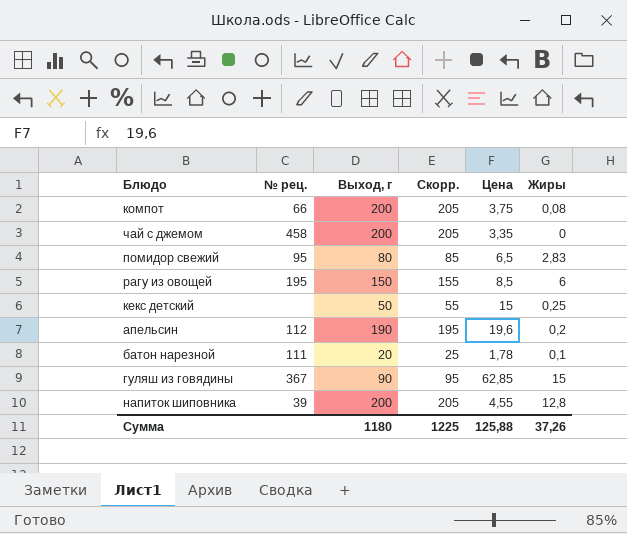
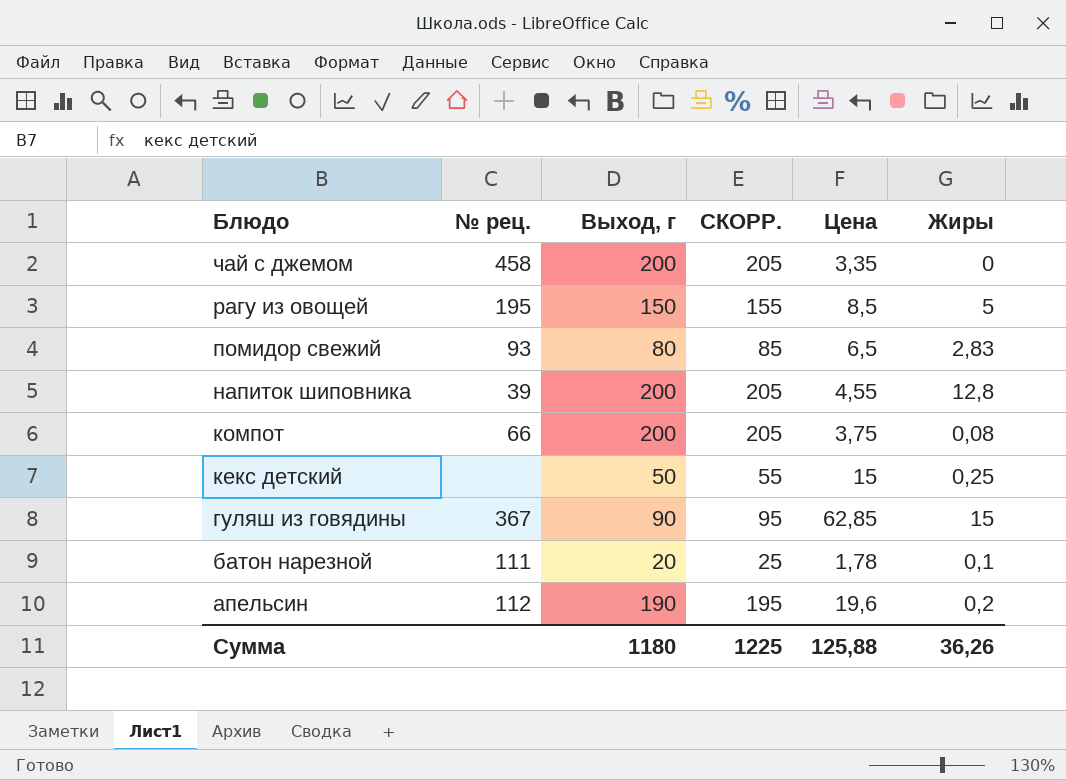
row order: none -> Блюдо descending
column name: Скорр. -> СКОРР.
рагу из овощей | Жиры: 6 -> 5
помидор свежий | № рец.: 95 -> 93
Сумма | Жиры: 37,26 -> 36,26

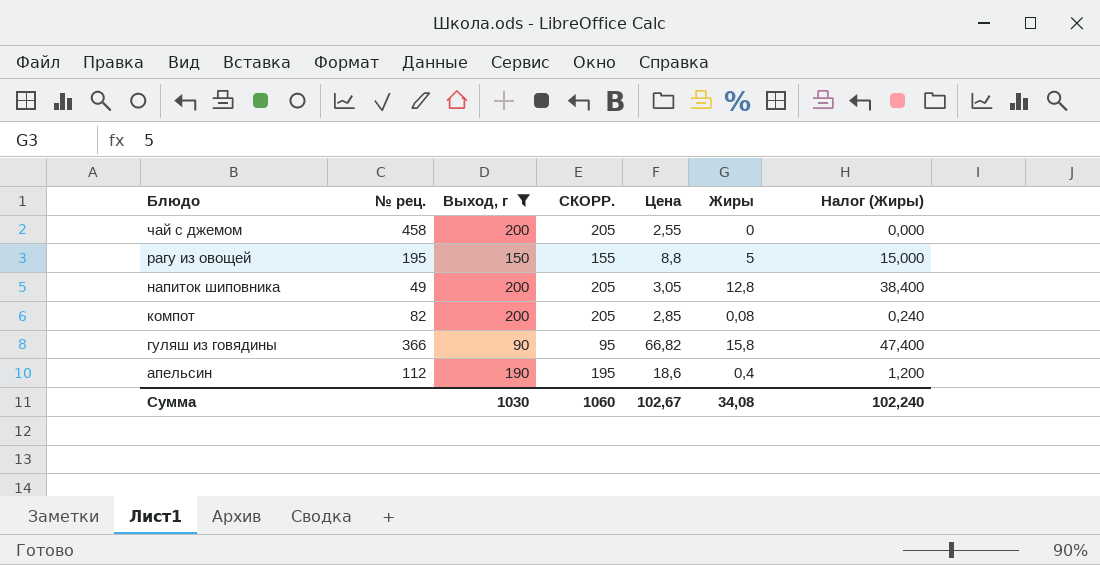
filter: none -> Выход, г >= 90
column Налог (Жиры) | formula: none -> [Жиры] * 3
чай с джемом | Цена: 3,35 -> 2,55
рагу из овощей | Цена: 8,5 -> 8,8
напиток шиповника | № рец.: 39 -> 49
напиток шиповника | Цена: 4,55 -> 3,05
компот | № рец.: 66 -> 82
компот | Цена: 3,75 -> 2,85
гуляш из говядины | № рец.: 367 -> 366
гуляш из говядины | Цена: 62,85 -> 66,82
гуляш из говядины | Жиры: 15 -> 15,8
апельсин | Цена: 19,6 -> 18,6
апельсин | Жиры: 0,2 -> 0,4
Сумма | Выход, г: 1180 -> 1030
Сумма | СКОРР.: 1225 -> 1060
Сумма | Цена: 125,88 -> 102,67
Сумма | Жиры: 36,26 -> 34,08

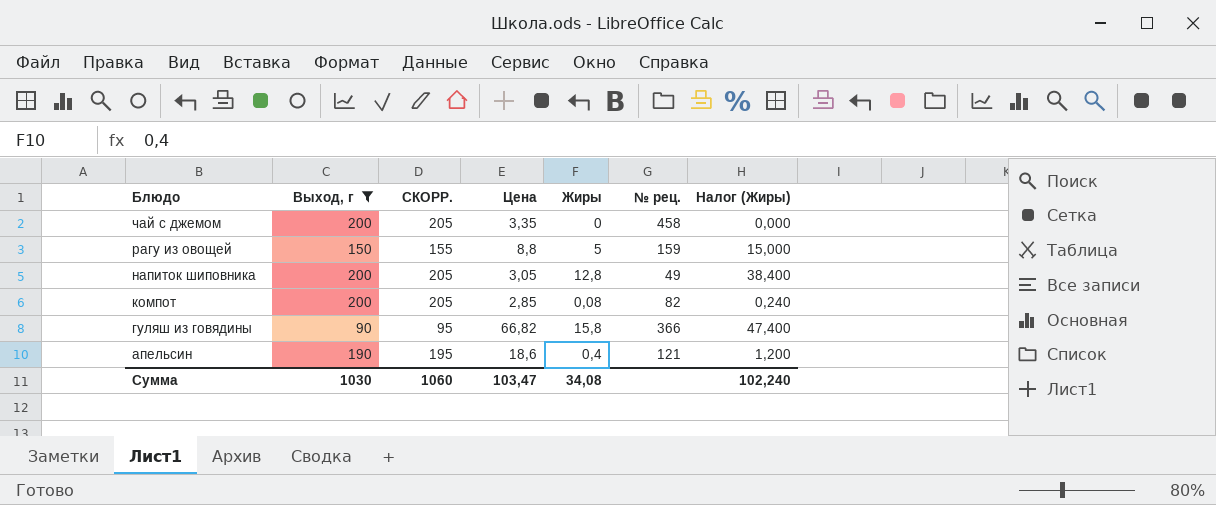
column № рец. | position: 2 -> 6
чай с джемом | Цена: 2,55 -> 3,35
рагу из овощей | № рец.: 195 -> 159
апельсин | № рец.: 112 -> 121
Сумма | Цена: 102,67 -> 103,47

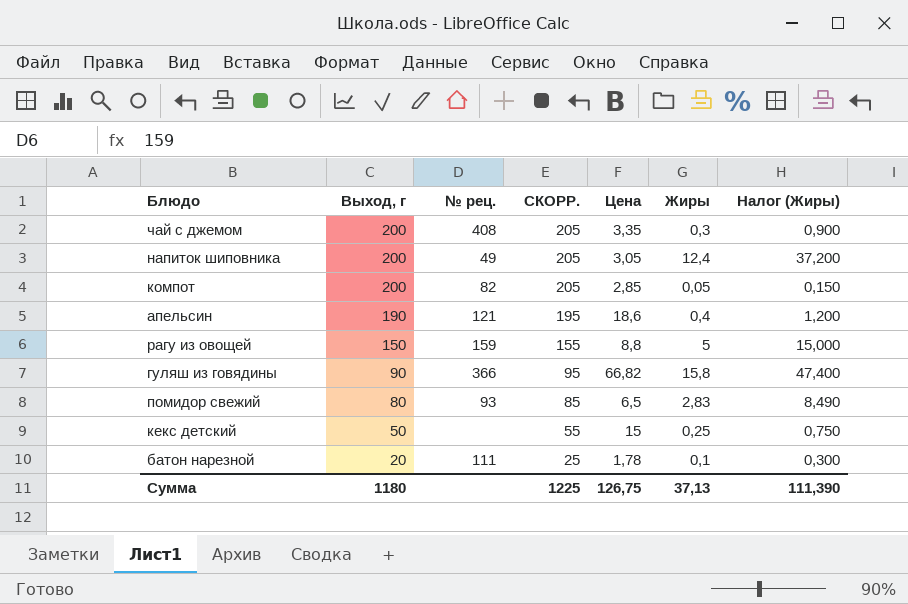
filter: Выход, г >= 90 -> none
row order: Блюдо descending -> Выход, г descending
column № рец. | position: 6 -> 3
чай с джемом | № рец.: 458 -> 408
чай с джемом | Жиры: 0 -> 0,3
чай с джемом | Налог (Жиры): 0,000 -> 0,900
напиток шиповника | Жиры: 12,8 -> 12,4
напиток шиповника | Налог (Жиры): 38,400 -> 37,200
компот | Жиры: 0,08 -> 0,05
компот | Налог (Жиры): 0,240 -> 0,150
Сумма | Выход, г: 1030 -> 1180
Сумма | СКОРР.: 1060 -> 1225
Сумма | Цена: 103,47 -> 126,75
Сумма | Жиры: 34,08 -> 37,13
Сумма | Налог (Жиры): 102,240 -> 111,390

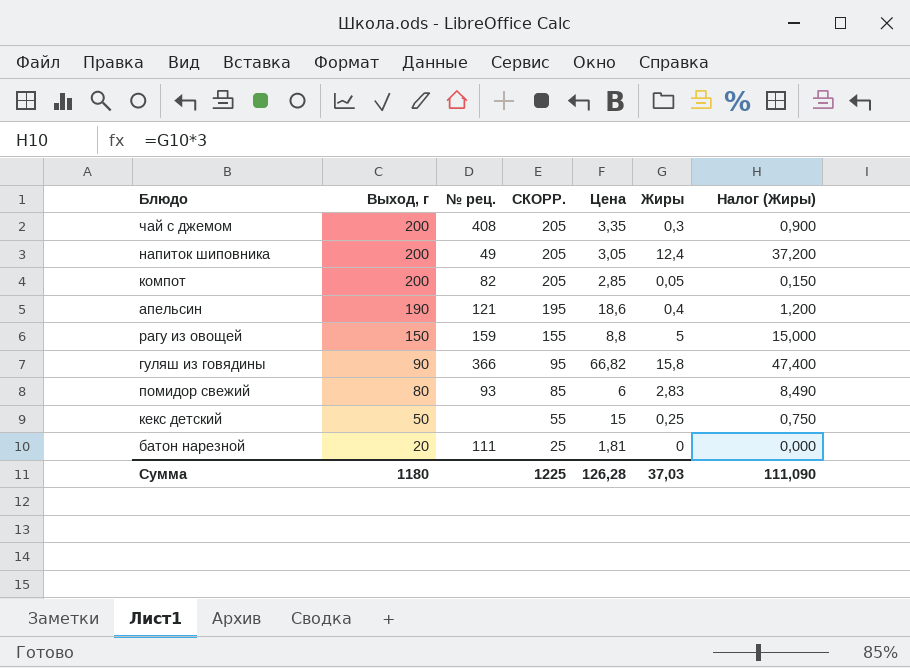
помидор свежий | Цена: 6,5 -> 6
батон нарезной | Цена: 1,78 -> 1,81
батон нарезной | Жиры: 0,1 -> 0
батон нарезной | Налог (Жиры): 0,300 -> 0,000
Сумма | Цена: 126,75 -> 126,28
Сумма | Жиры: 37,13 -> 37,03
Сумма | Налог (Жиры): 111,390 -> 111,090

